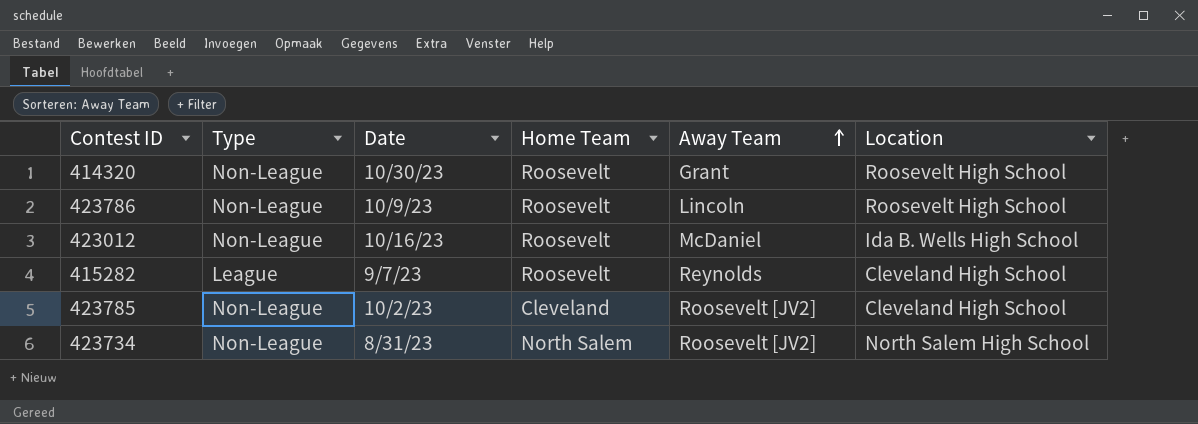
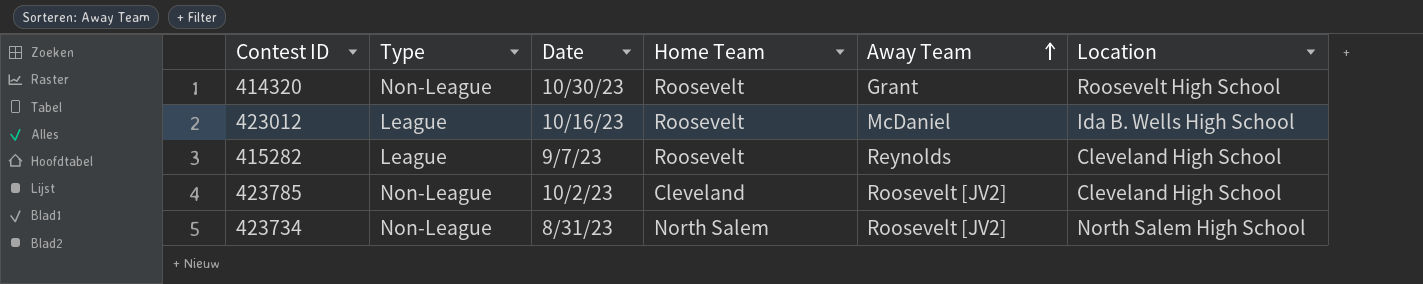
row 423786: Non-League | 10/9/23 | Roosevelt | Lincoln | Roosevelt High School -> none
423012 | Type: Non-League -> League

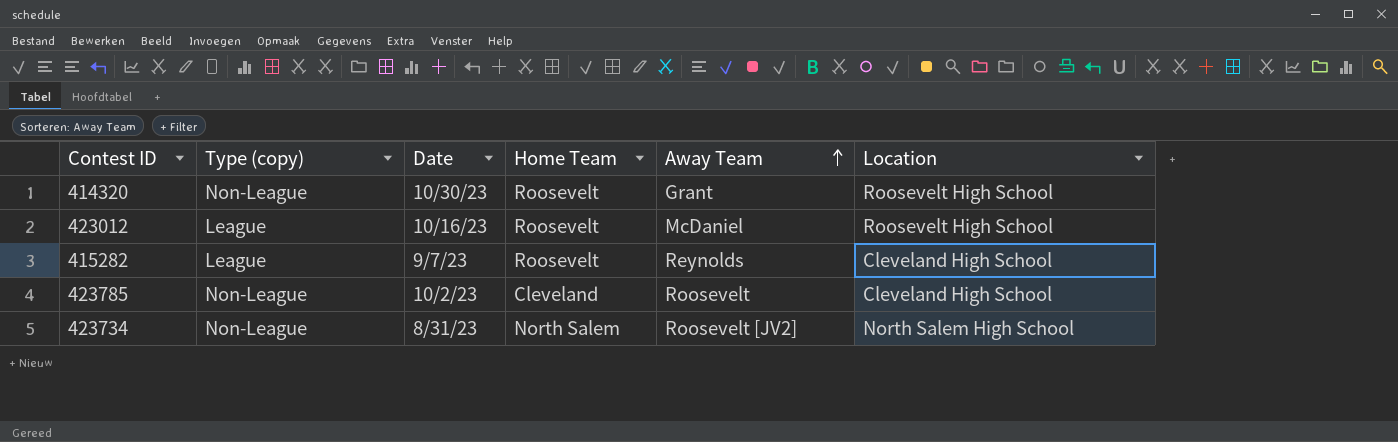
column name: Type -> Type (copy)
423012 | Location: Ida B. Wells High School -> Roosevelt High School
423785 | Away Team: Roosevelt [JV2] -> Roosevelt

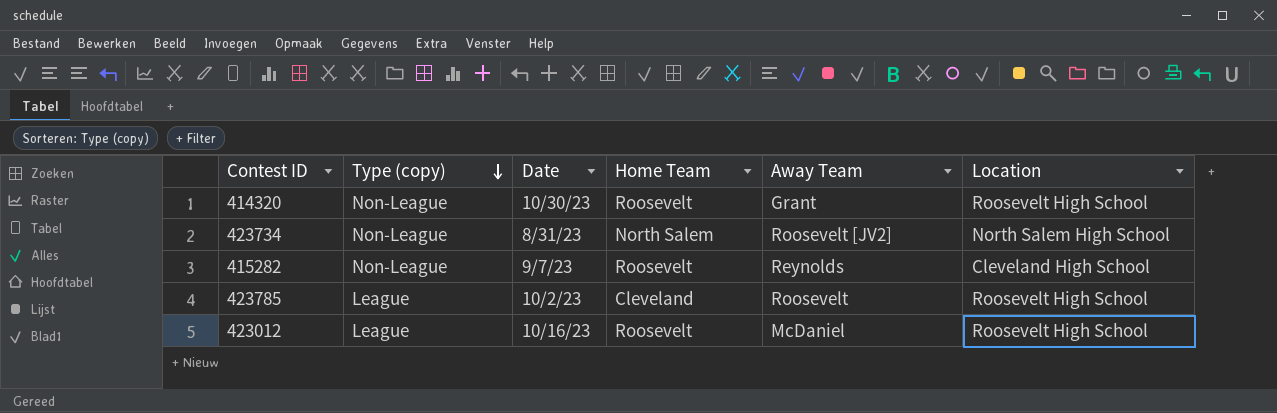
row order: Away Team ascending -> Type (copy) descending
415282 | Type (copy): League -> Non-League
423785 | Type (copy): Non-League -> League
423785 | Location: Cleveland High School -> Roosevelt High School

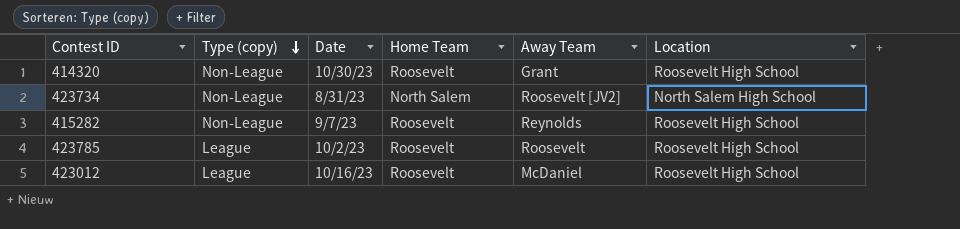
415282 | Location: Cleveland High School -> Roosevelt High School
423785 | Home Team: Cleveland -> Roosevelt

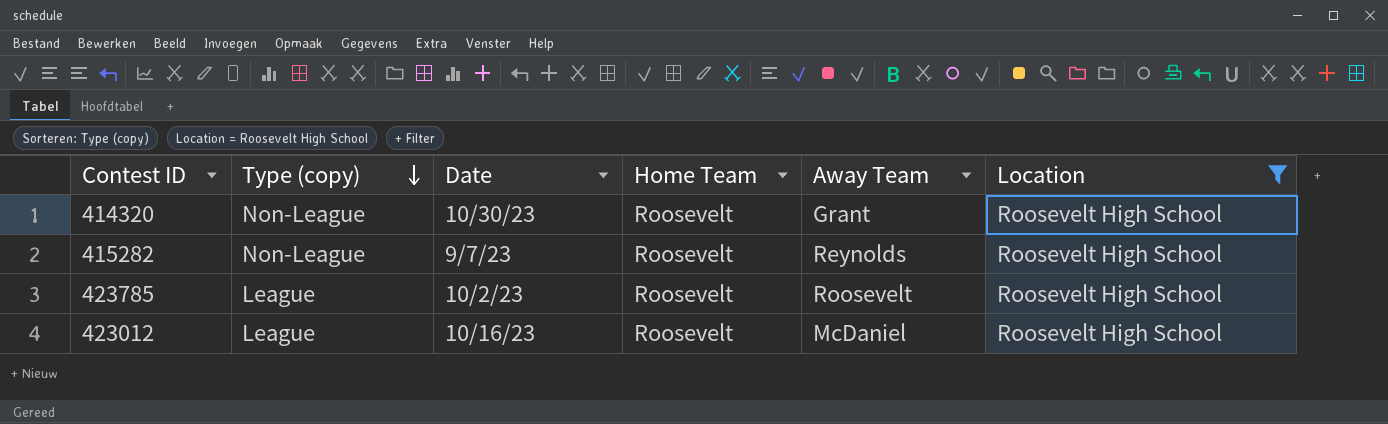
filter: none -> Location = Roosevelt High School

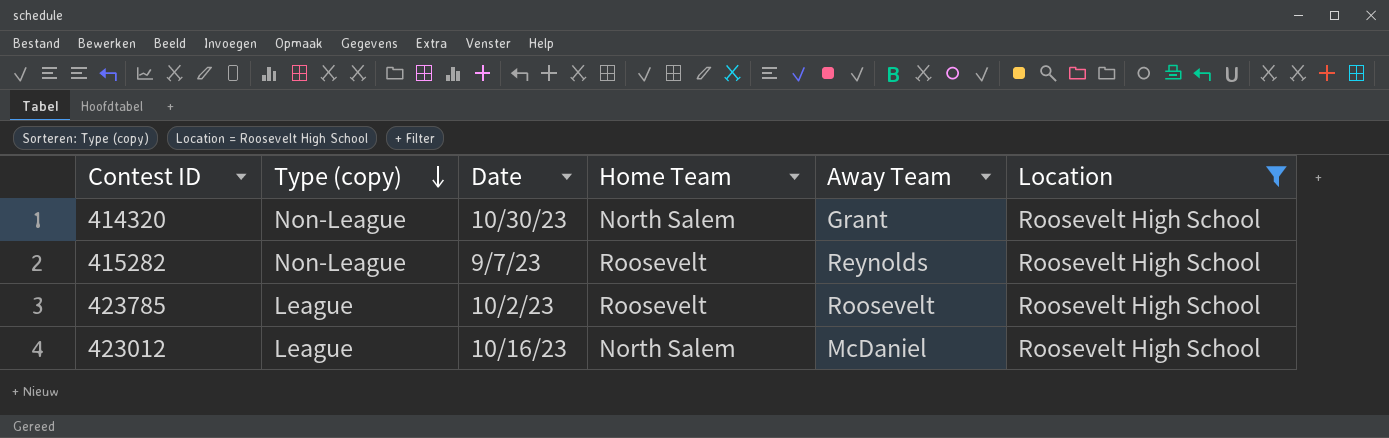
414320 | Home Team: Roosevelt -> North Salem
423012 | Home Team: Roosevelt -> North Salem

